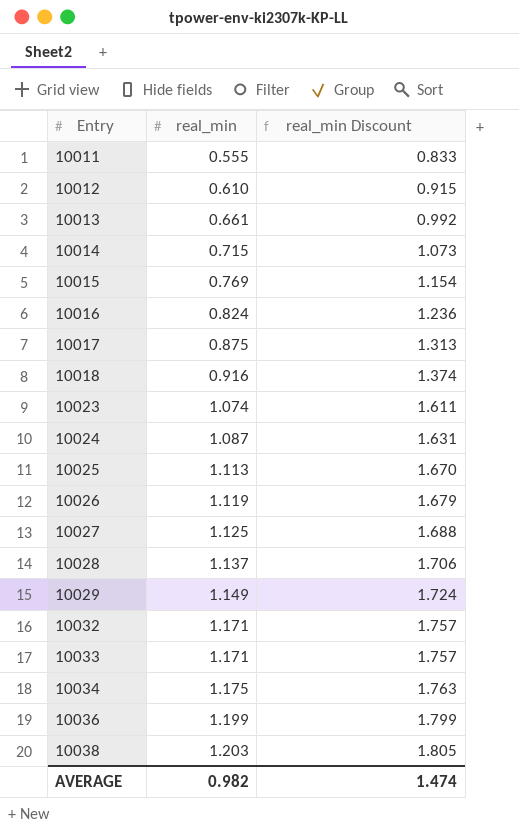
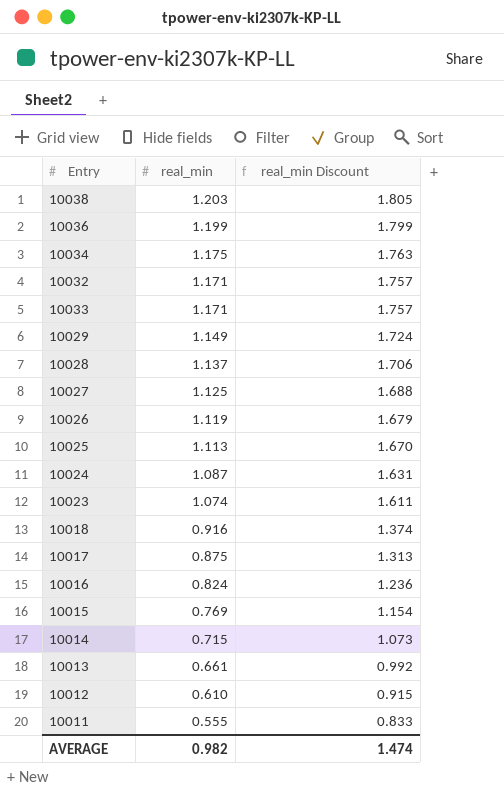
row order: Entry ascending -> real_min descending

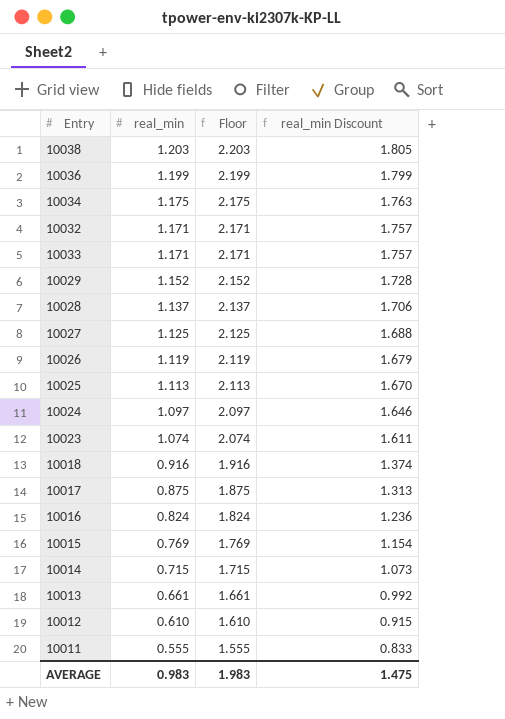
column Floor | formula: none -> [real_min] + 1
10029 | real_min: 1.149 -> 1.152
10029 | real_min Discount: 1.724 -> 1.728
10024 | real_min: 1.087 -> 1.097
10024 | real_min Discount: 1.631 -> 1.646
AVERAGE | real_min: 0.982 -> 0.983
AVERAGE | real_min Discount: 1.474 -> 1.475

